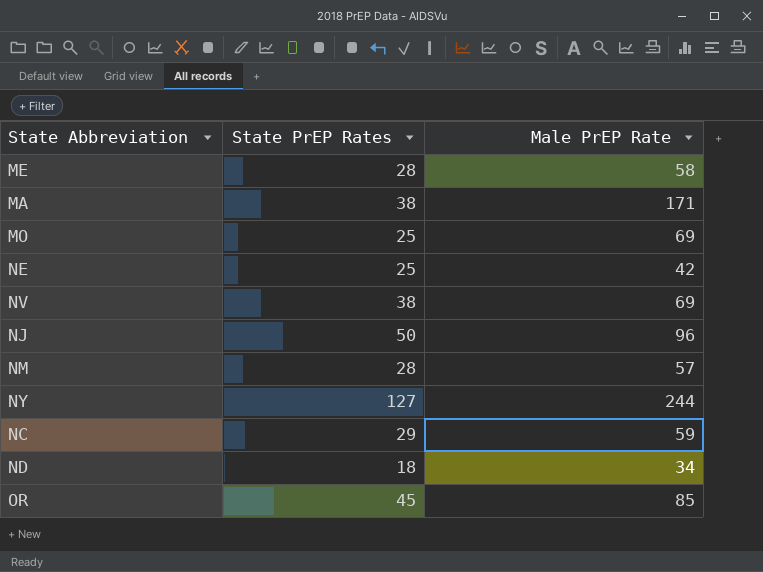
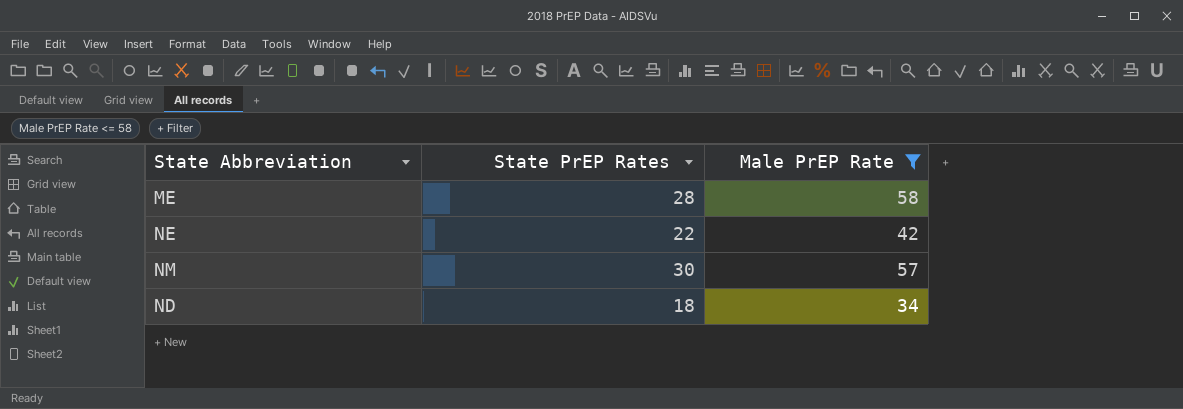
filter: none -> Male PrEP Rate <= 58
NE | State PrEP Rates: 25 -> 22
NM | State PrEP Rates: 28 -> 30

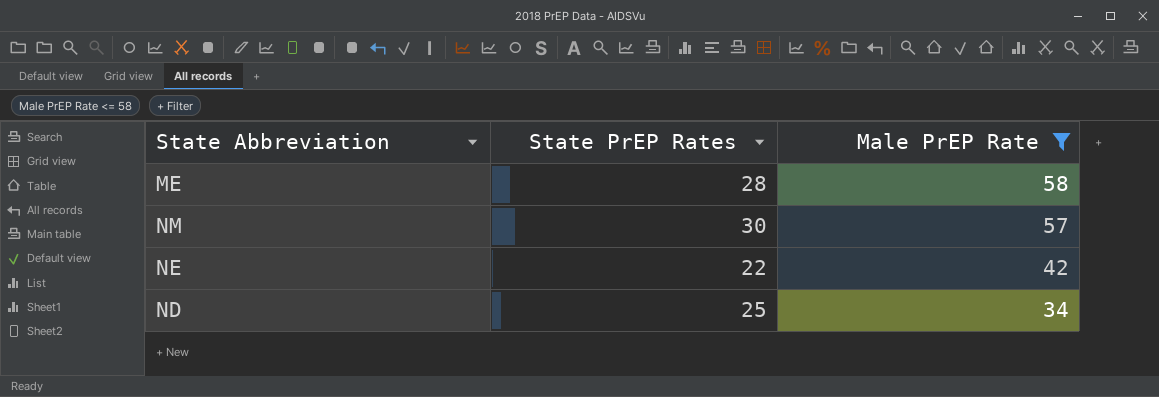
row order: none -> Male PrEP Rate descending
ND | State PrEP Rates: 18 -> 25

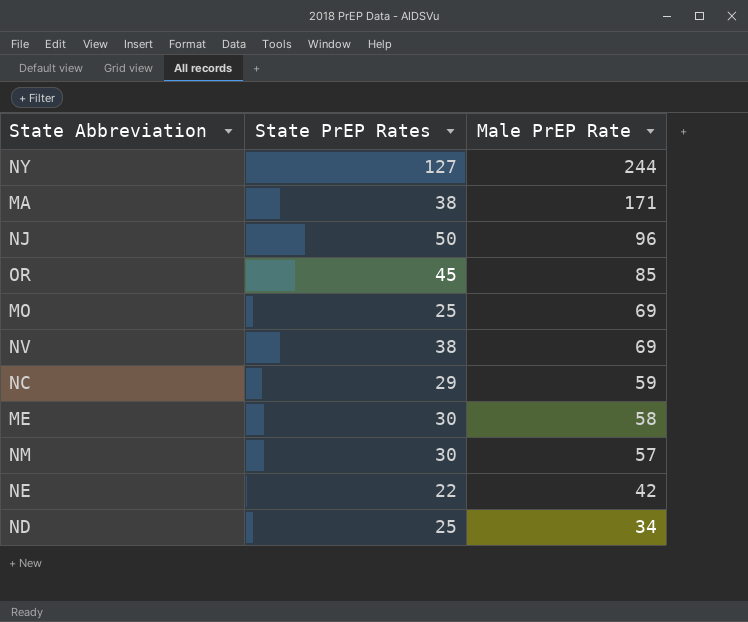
filter: Male PrEP Rate <= 58 -> none
ME | State PrEP Rates: 28 -> 30

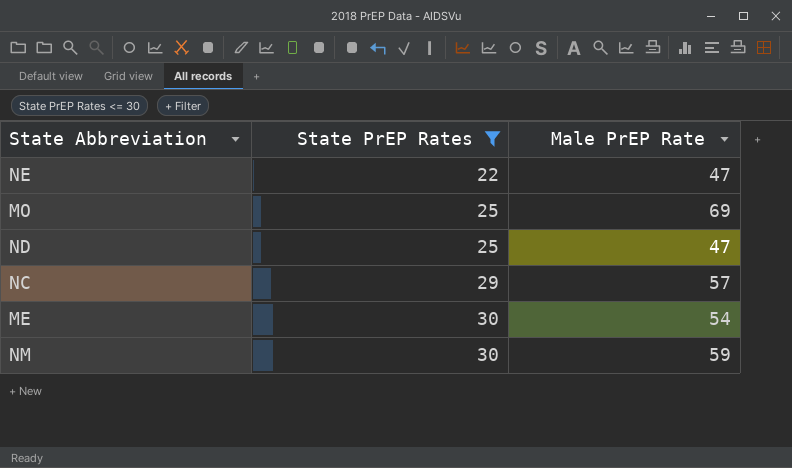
filter: none -> State PrEP Rates <= 30
row order: Male PrEP Rate descending -> State PrEP Rates ascending
NE | Male PrEP Rate: 42 -> 47
ND | Male PrEP Rate: 34 -> 47
NC | Male PrEP Rate: 59 -> 57
ME | Male PrEP Rate: 58 -> 54
NM | Male PrEP Rate: 57 -> 59

